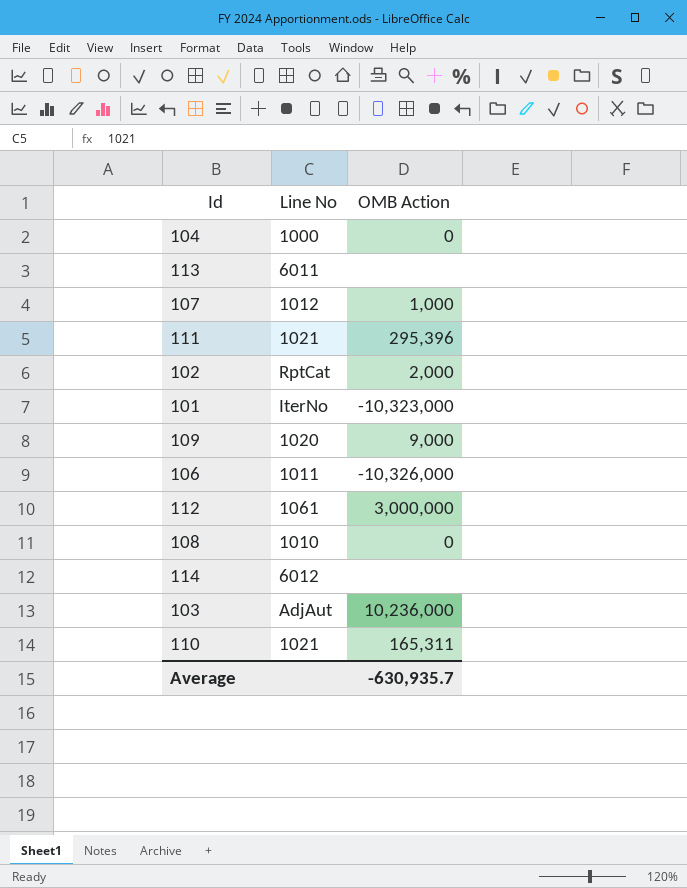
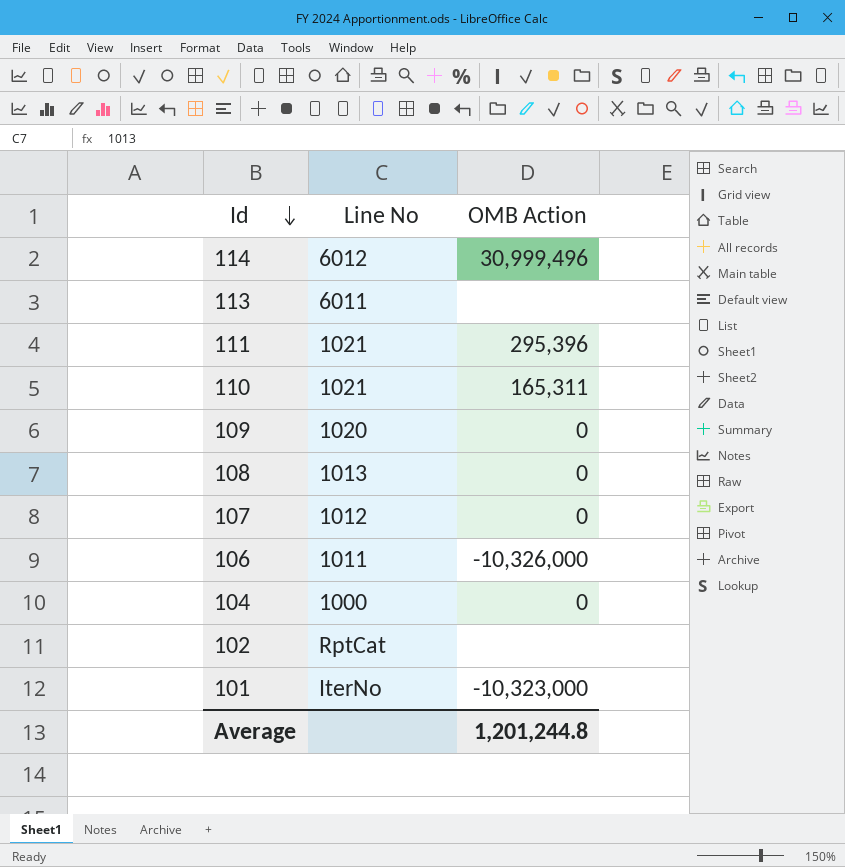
row order: none -> Id descending
row 112: 1061 | 3,000,000 -> none
row 103: AdjAut | 10,236,000 -> none
114 | OMB Action: none -> 30,999,496
109 | OMB Action: 9,000 -> 0
108 | Line No: 1010 -> 1013
107 | OMB Action: 1,000 -> 0
102 | OMB Action: 2,000 -> none
Average | OMB Action: -630,935.7 -> 1,201,244.8

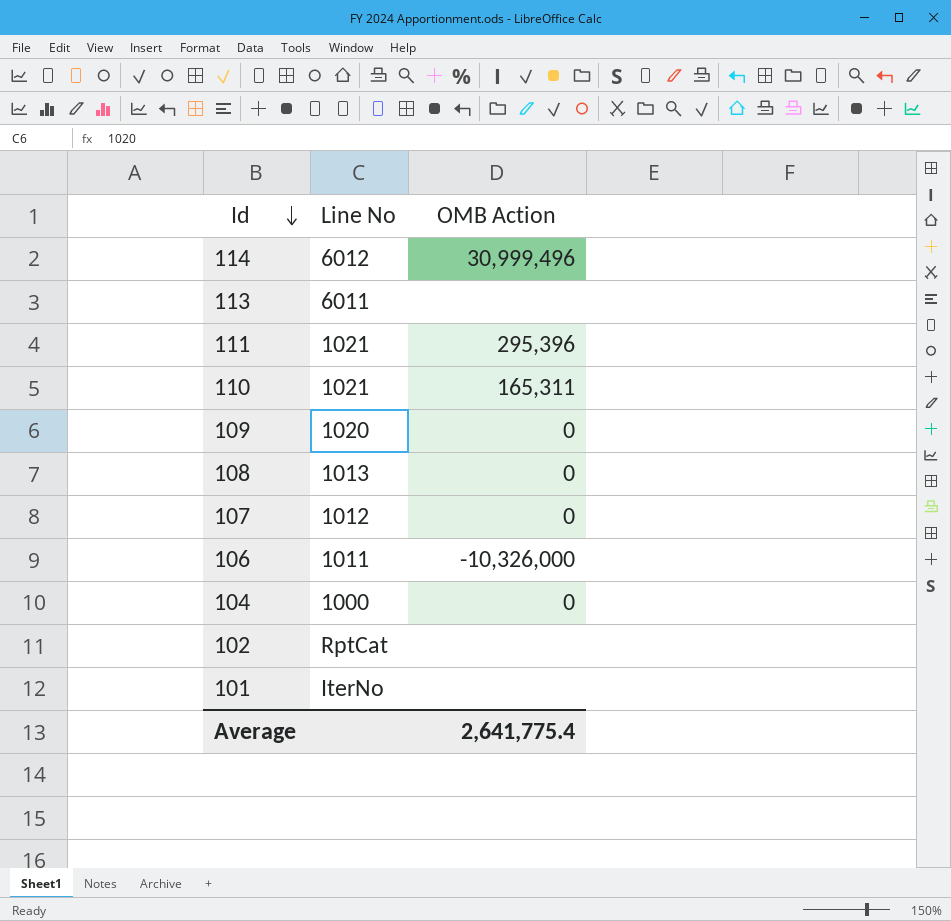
101 | OMB Action: -10,323,000 -> none
Average | OMB Action: 1,201,244.8 -> 2,641,775.4

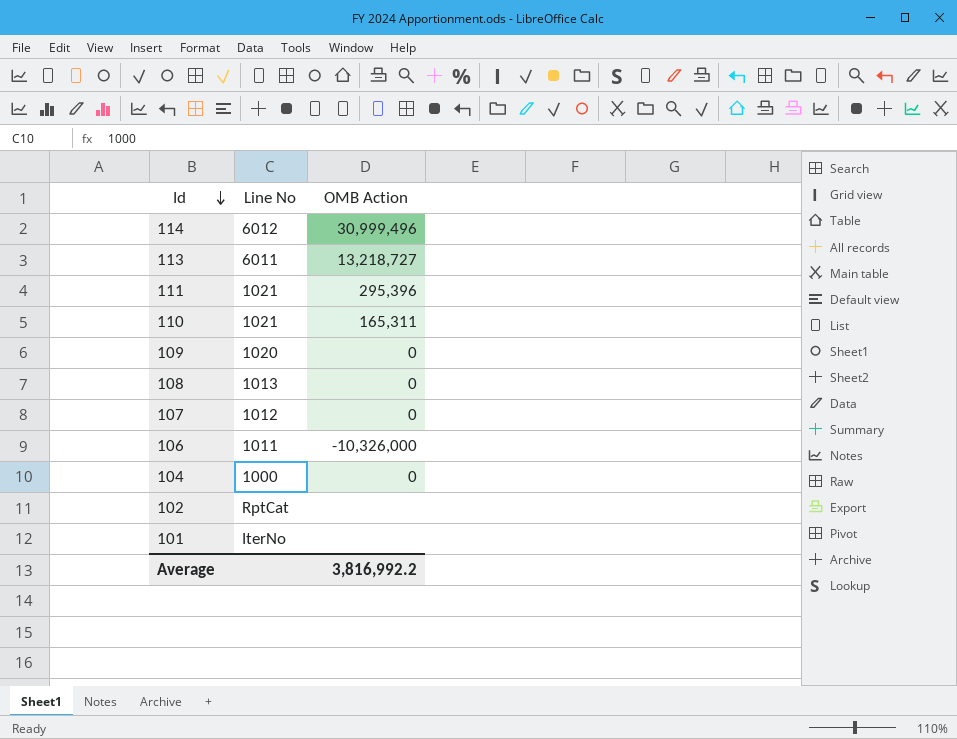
113 | OMB Action: none -> 13,218,727
Average | OMB Action: 2,641,775.4 -> 3,816,992.2

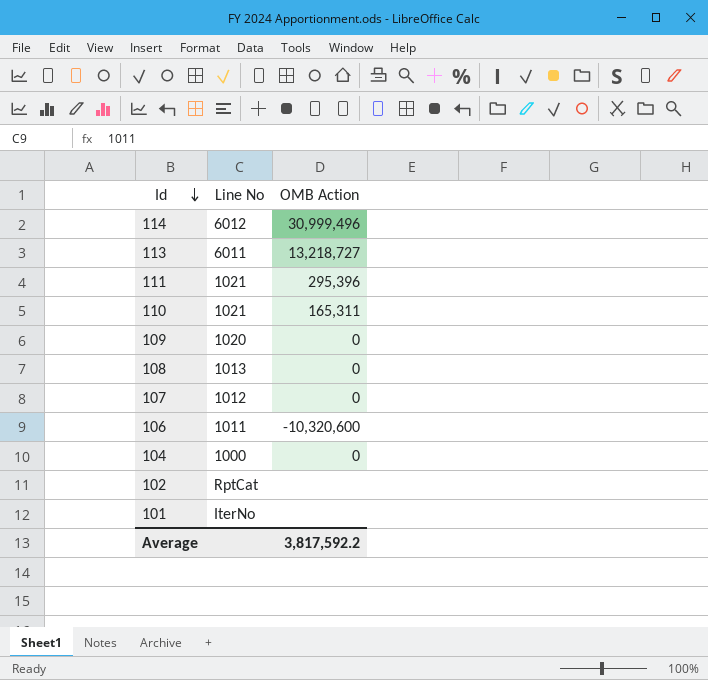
106 | OMB Action: -10,326,000 -> -10,320,600
Average | OMB Action: 3,816,992.2 -> 3,817,592.2

